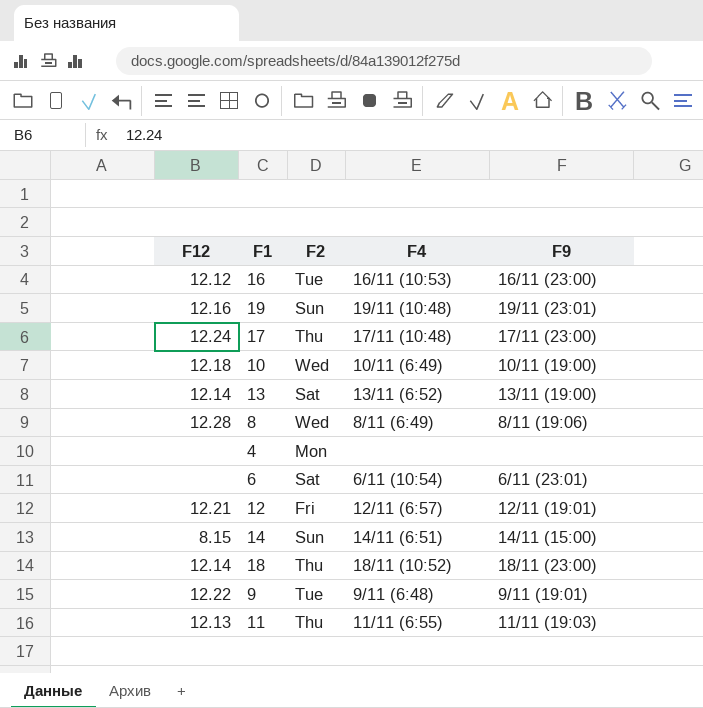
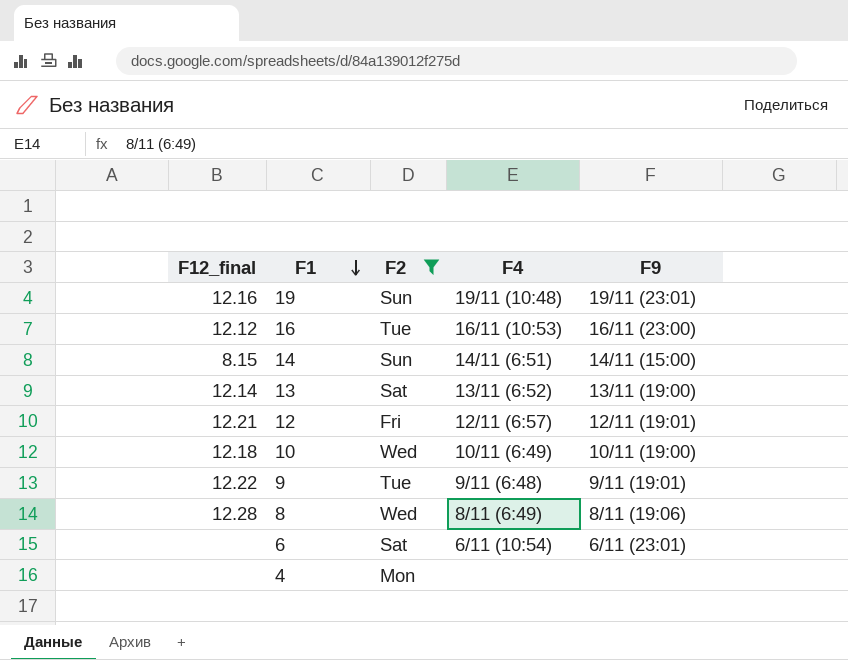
filter: none -> F2 != Thu
row order: none -> F1 descending
column name: F12 -> F12_final

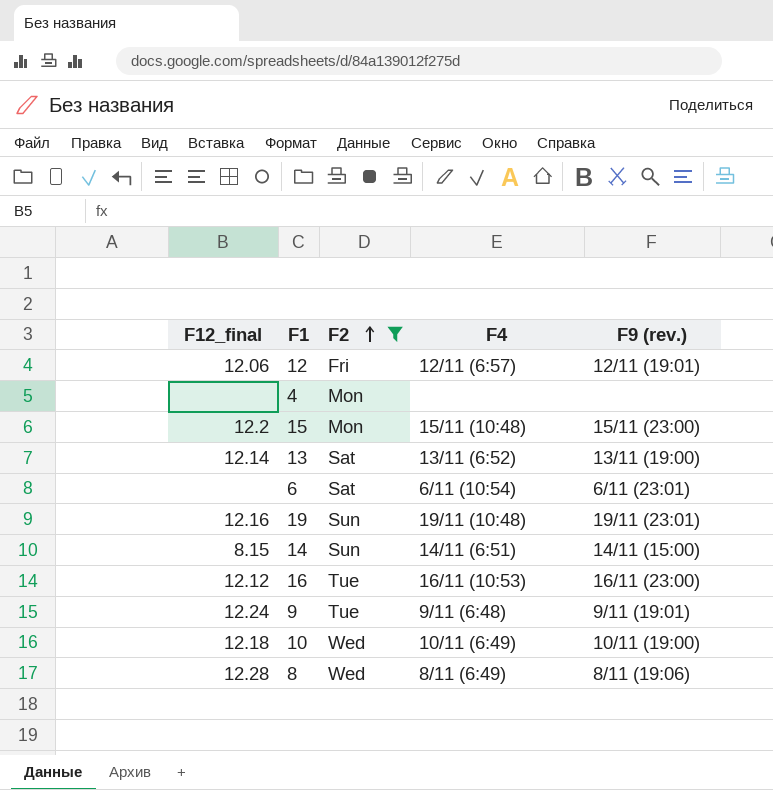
row order: F1 descending -> F2 ascending
column name: F9 -> F9 (rev.)
12 | F12_final: 12.21 -> 12.06
row 15: none -> 12.2 | Mon | 15/11 (10:48) | 15/11 (23:00)
9 | F12_final: 12.22 -> 12.24

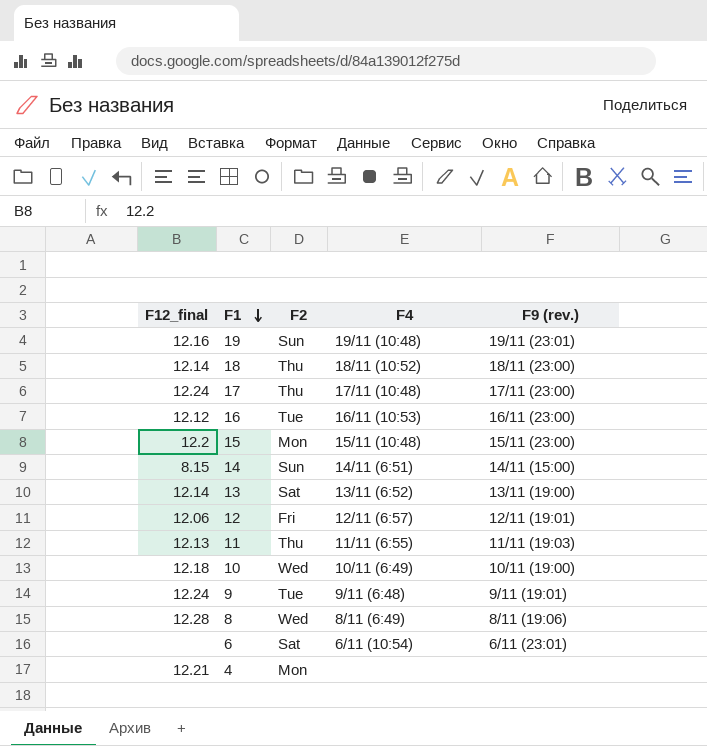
filter: F2 != Thu -> none
row order: F2 ascending -> F1 descending
4 | F12_final: none -> 12.21

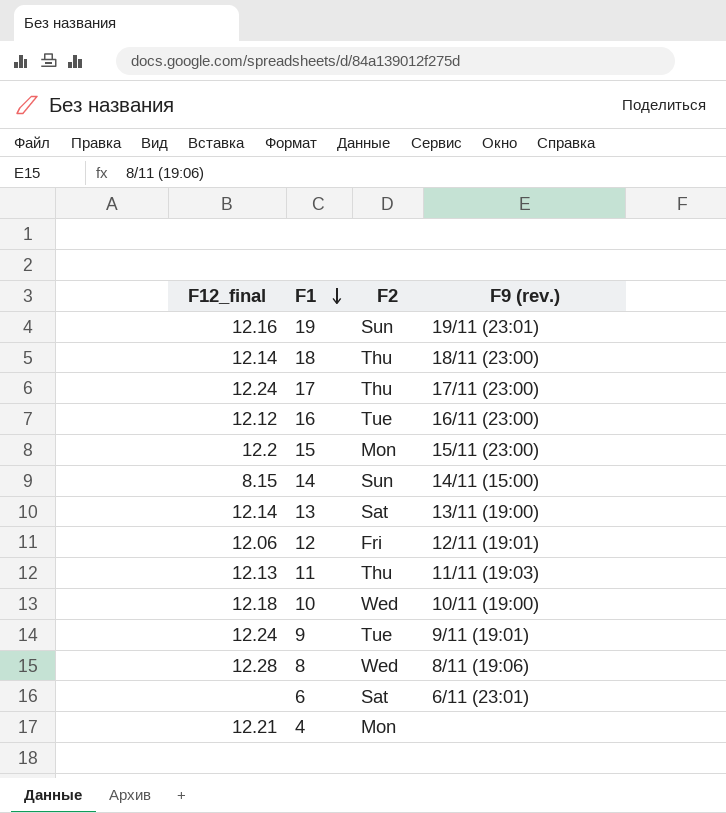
column F4 | position: 4 -> none

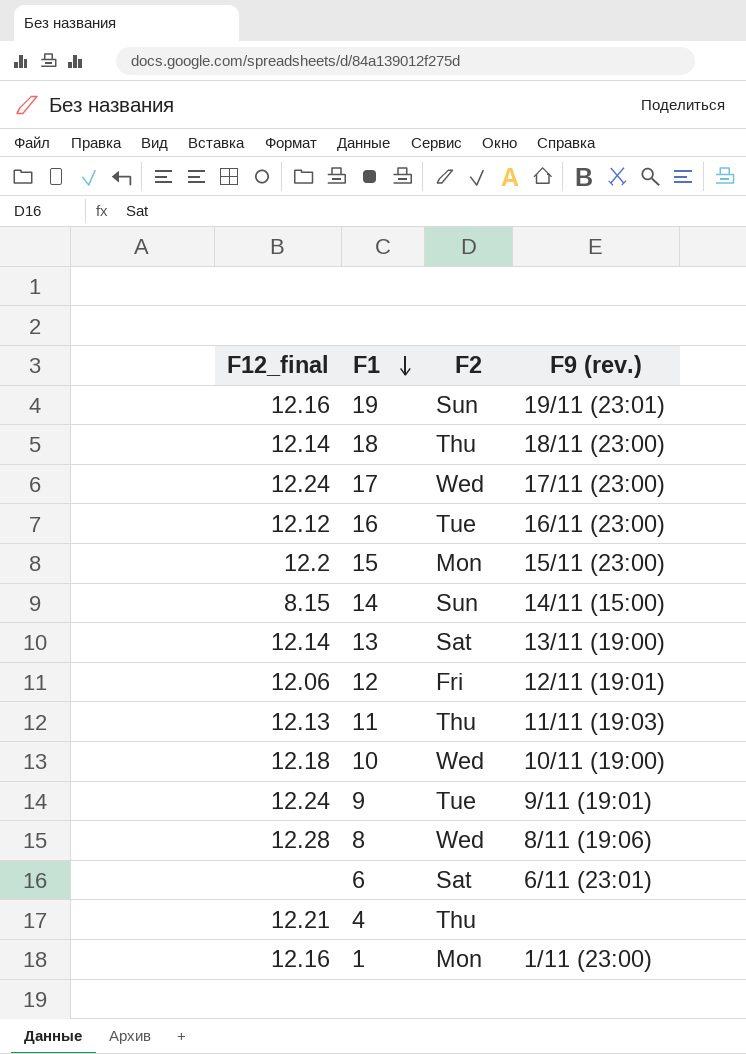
17 | F2: Thu -> Wed
4 | F2: Mon -> Thu
row 1: none -> 12.16 | Mon | 1/11 (23:00)

